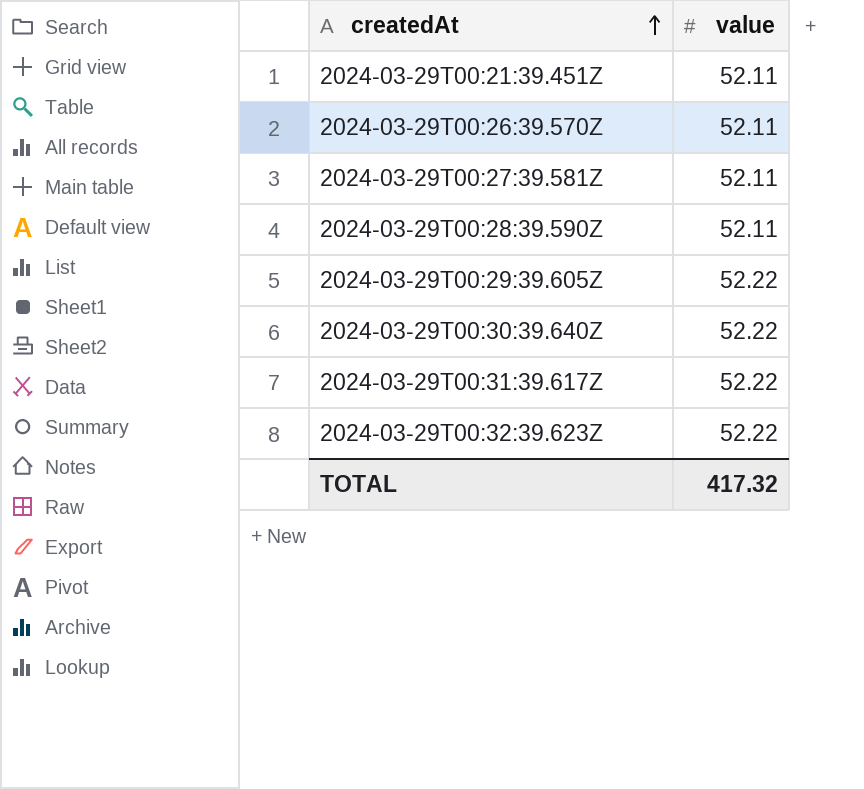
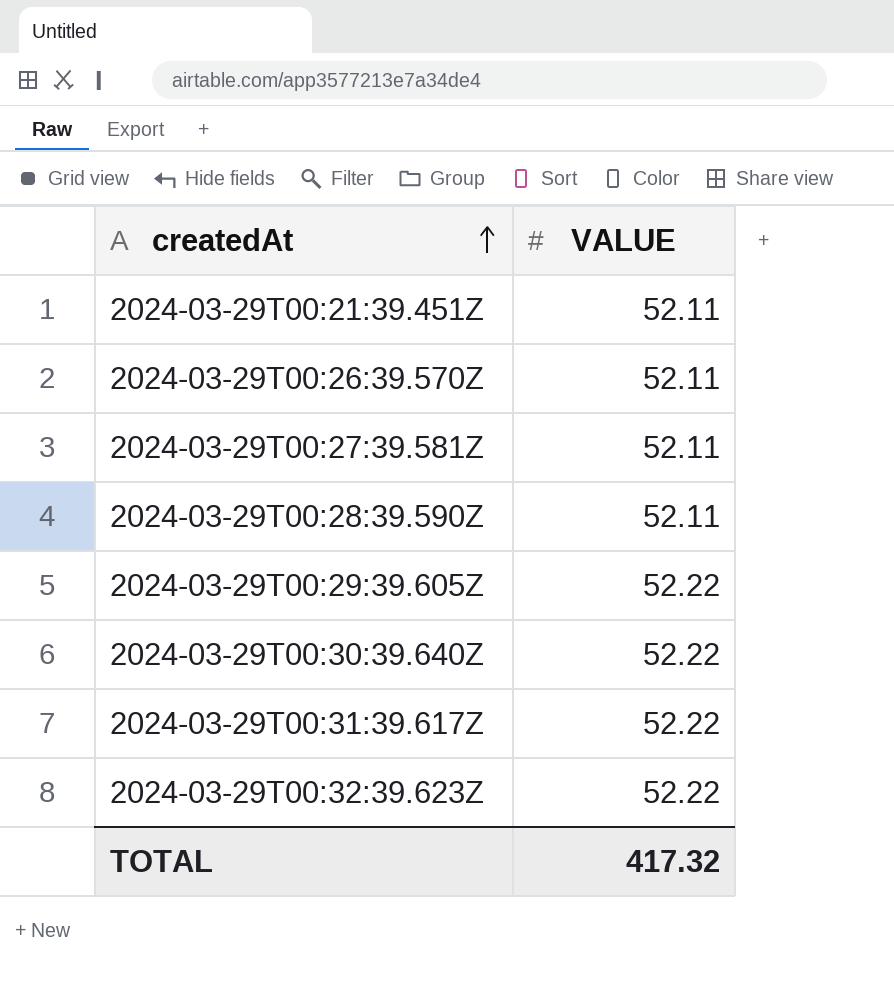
column name: value -> VALUE

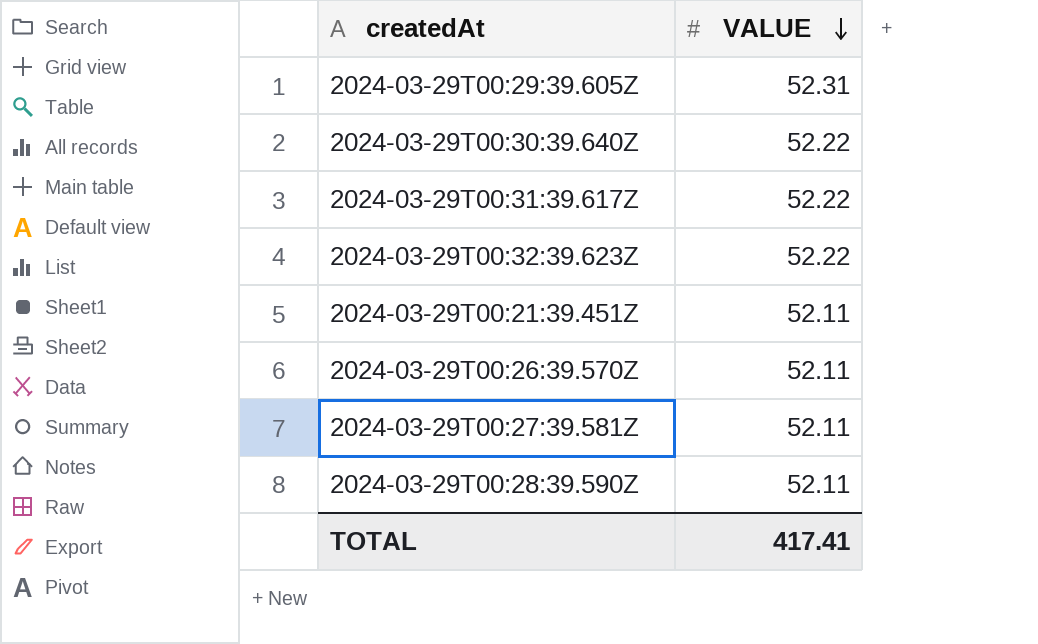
row order: createdAt ascending -> VALUE descending
2024-03-29T00:29:39.605Z | VALUE: 52.22 -> 52.31
TOTAL | VALUE: 417.32 -> 417.41

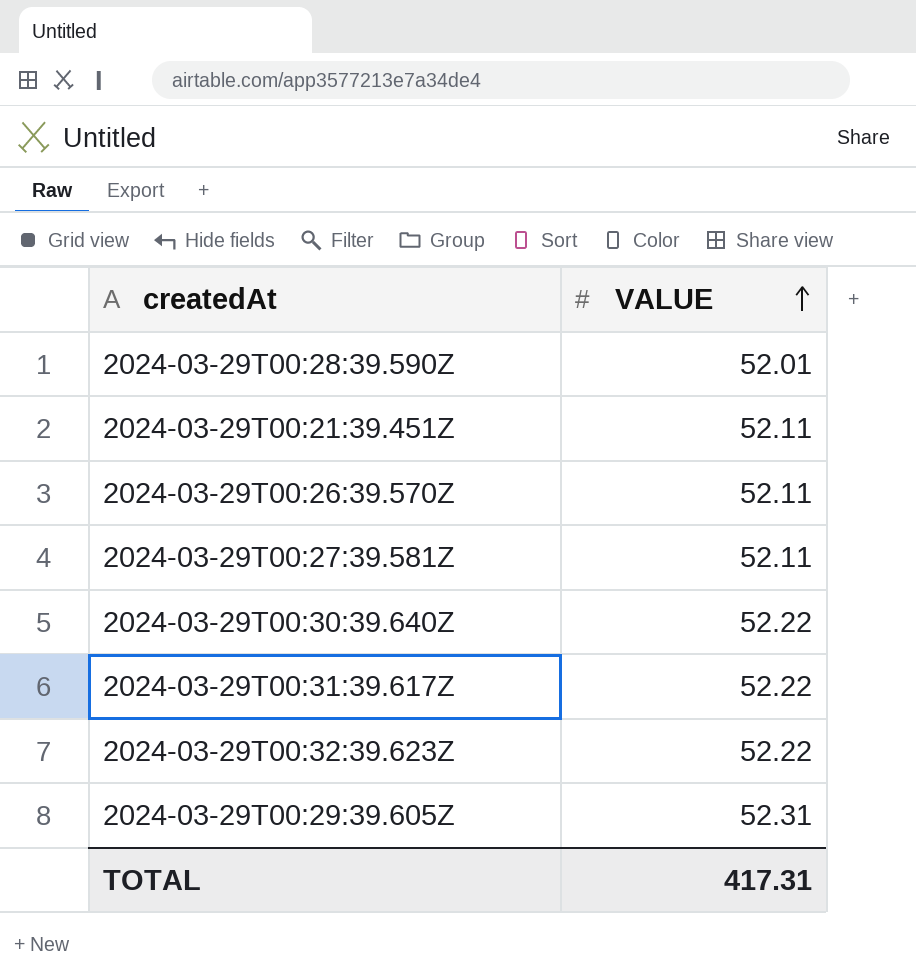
row order: VALUE descending -> VALUE ascending
2024-03-29T00:28:39.590Z | VALUE: 52.11 -> 52.01
TOTAL | VALUE: 417.41 -> 417.31

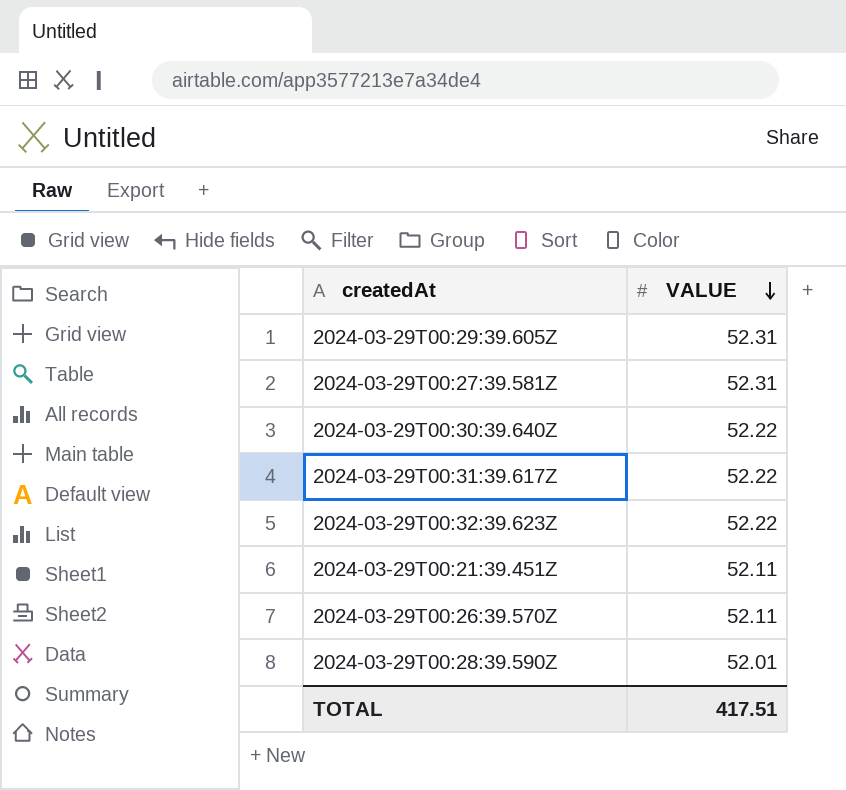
row order: VALUE ascending -> VALUE descending
2024-03-29T00:27:39.581Z | VALUE: 52.11 -> 52.31
TOTAL | VALUE: 417.31 -> 417.51

